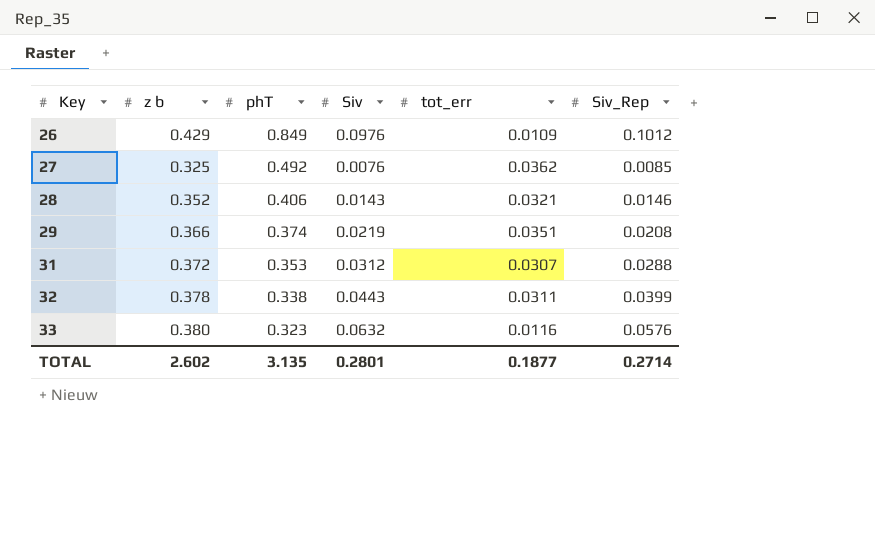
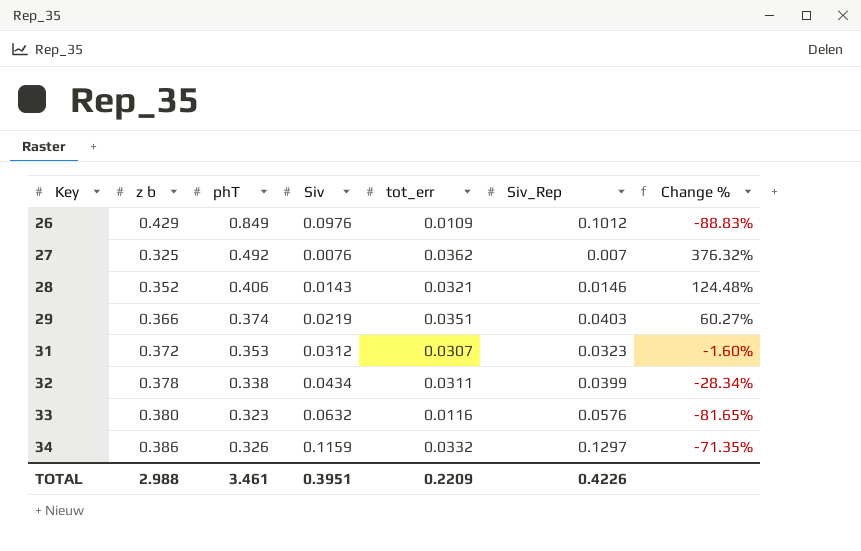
column Change % | formula: none -> ([tot_err] - [Siv]) / [Siv]
27 | Siv_Rep: 0.0085 -> 0.007
29 | Siv_Rep: 0.0208 -> 0.0403
31 | Siv_Rep: 0.0288 -> 0.0323
32 | Siv: 0.0443 -> 0.0434
row 34: none -> 0.386 | 0.326 | 0.1159 | 0.0332 | 0.1297 | -71.35%
TOTAL | z b: 2.602 -> 2.988
TOTAL | phT: 3.135 -> 3.461
TOTAL | Siv: 0.2801 -> 0.3951
TOTAL | tot_err: 0.1877 -> 0.2209
TOTAL | Siv_Rep: 0.2714 -> 0.4226

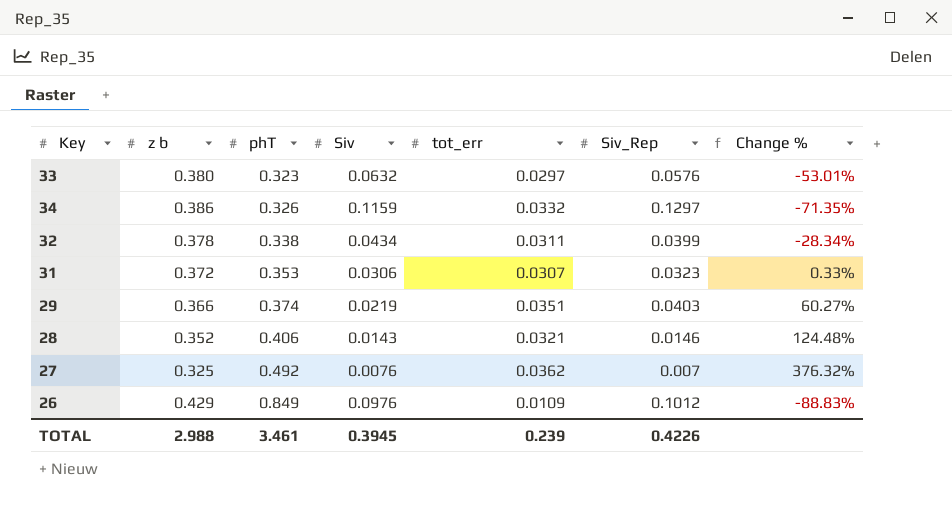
row order: Key ascending -> phT ascending
33 | tot_err: 0.0116 -> 0.0297
33 | Change %: -81.65% -> -53.01%
31 | Siv: 0.0312 -> 0.0306
31 | Change %: -1.60% -> 0.33%
TOTAL | Siv: 0.3951 -> 0.3945
TOTAL | tot_err: 0.2209 -> 0.239

